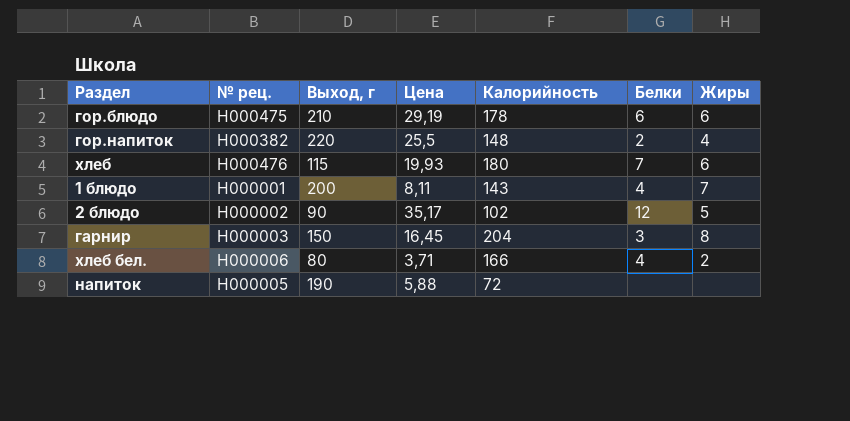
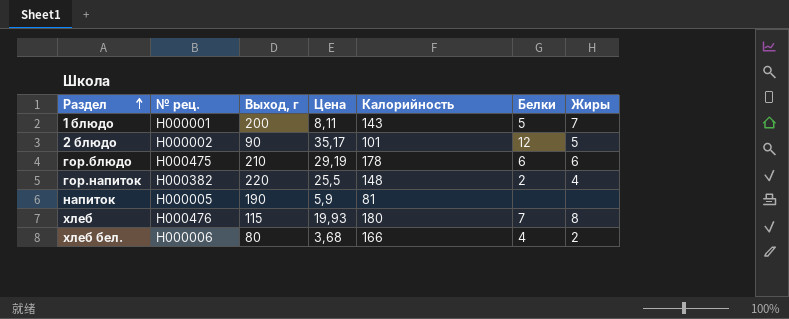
row order: none -> Раздел ascending
row гарнир: Н000003 | 150 | 16,45 | 204 | 3 | 8 -> none
1 блюдо | Белки: 4 -> 5
2 блюдо | Калорийность: 102 -> 101
напиток | Цена: 5,88 -> 5,9
напиток | Калорийность: 72 -> 81
хлеб | Жиры: 6 -> 8
хлеб бел. | Цена: 3,71 -> 3,68

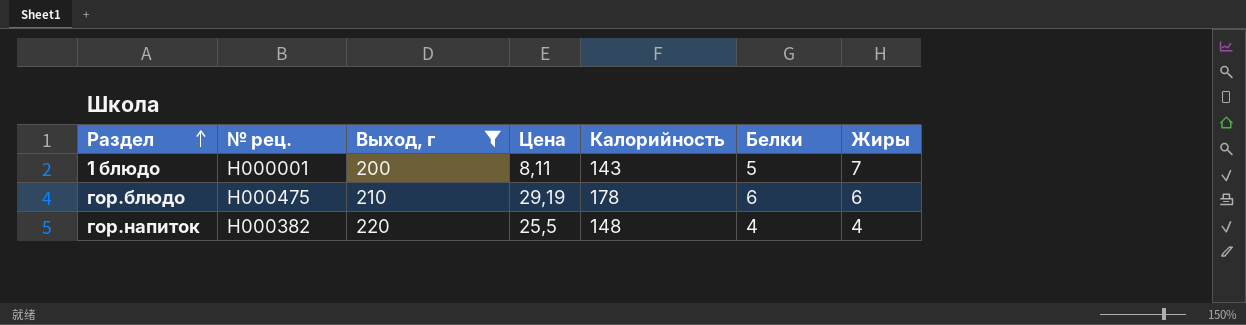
filter: none -> Выход, г >= 200
гор.напиток | Белки: 2 -> 4

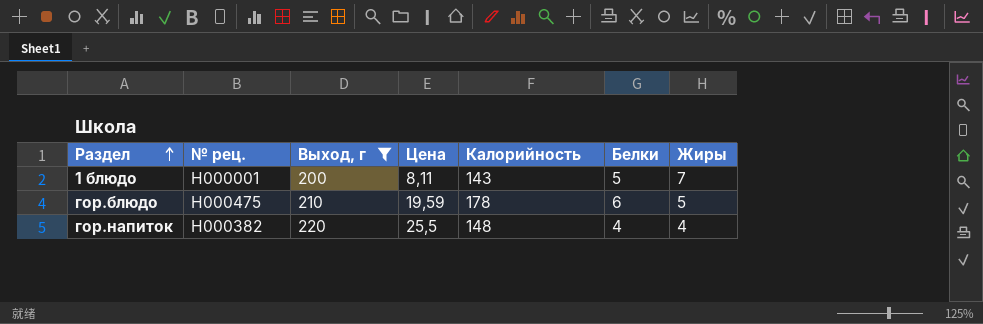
гор.блюдо | Цена: 29,19 -> 19,59
гор.блюдо | Жиры: 6 -> 5

